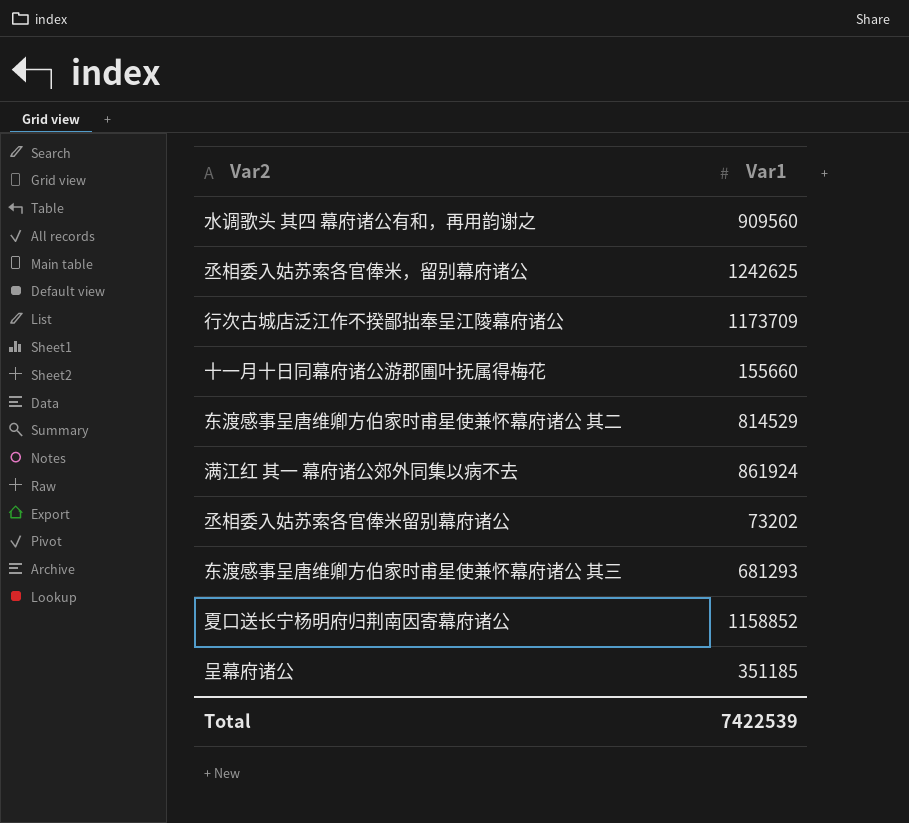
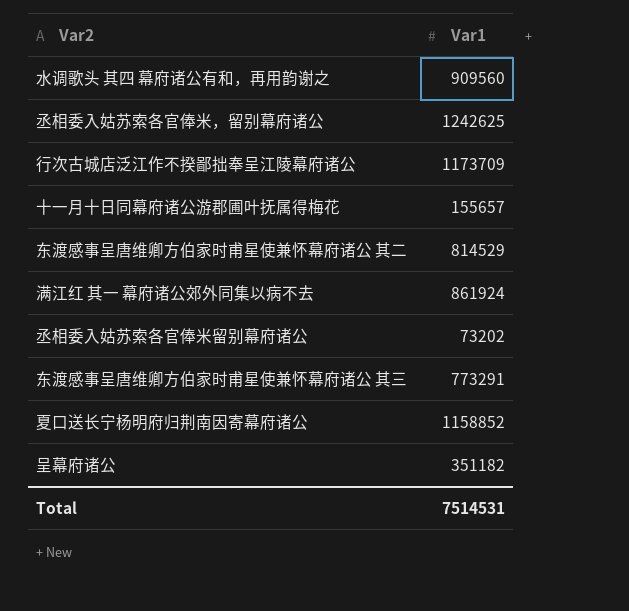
十一月十日同幕府诸公游郡圃叶抚属得梅花 | Var1: 155660 -> 155657
东渡感事呈唐维卿方伯家时甫星使兼怀幕府诸公 其三 | Var1: 681293 -> 773291
呈幕府诸公 | Var1: 351185 -> 351182
Total | Var1: 7422539 -> 7514531

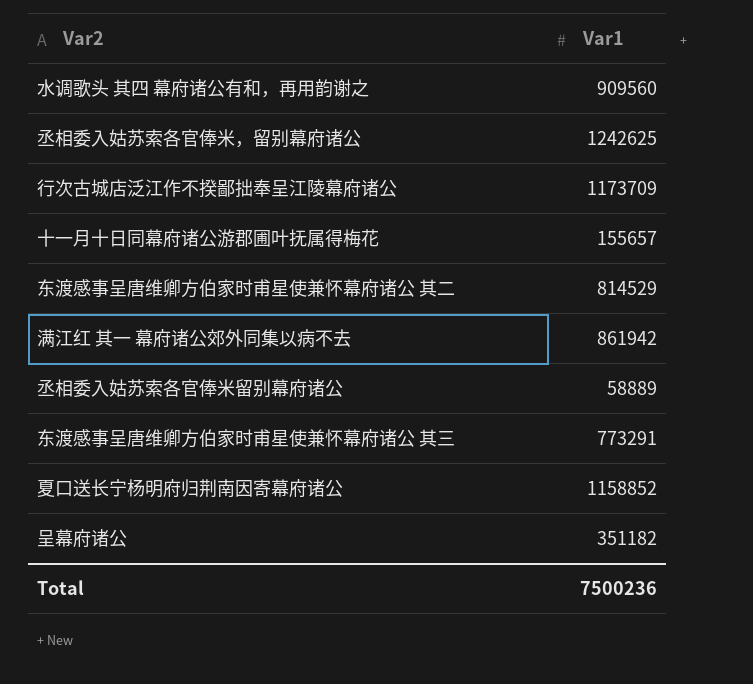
满江红 其一 幕府诸公郊外同集以病不去 | Var1: 861924 -> 861942
丞相委入姑苏索各官俸米留别幕府诸公 | Var1: 73202 -> 58889
Total | Var1: 7514531 -> 7500236

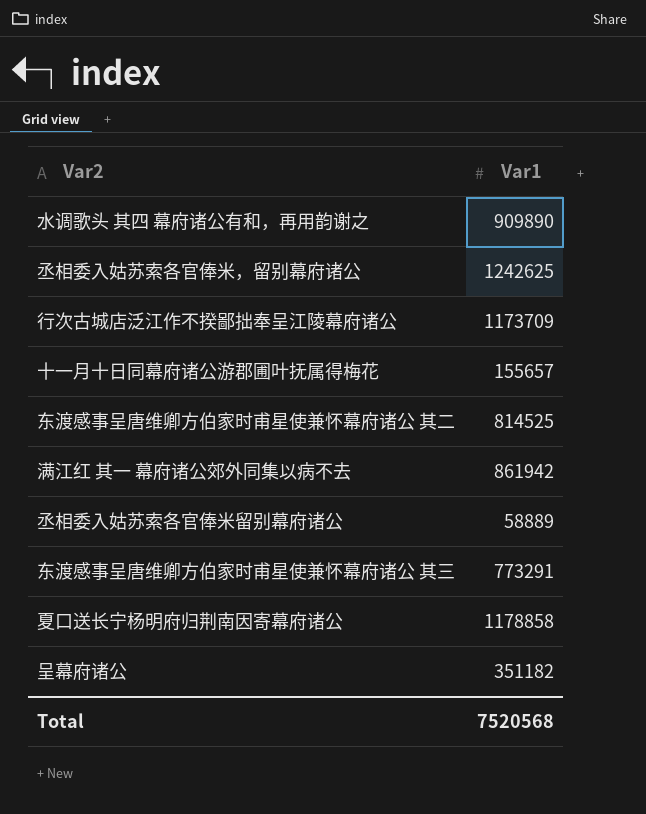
水调歌头 其四 幕府诸公有和，再用韵谢之 | Var1: 909560 -> 909890
东渡感事呈唐维卿方伯家时甫星使兼怀幕府诸公 其二 | Var1: 814529 -> 814525
夏口送长宁杨明府归荆南因寄幕府诸公 | Var1: 1158852 -> 1178858
Total | Var1: 7500236 -> 7520568

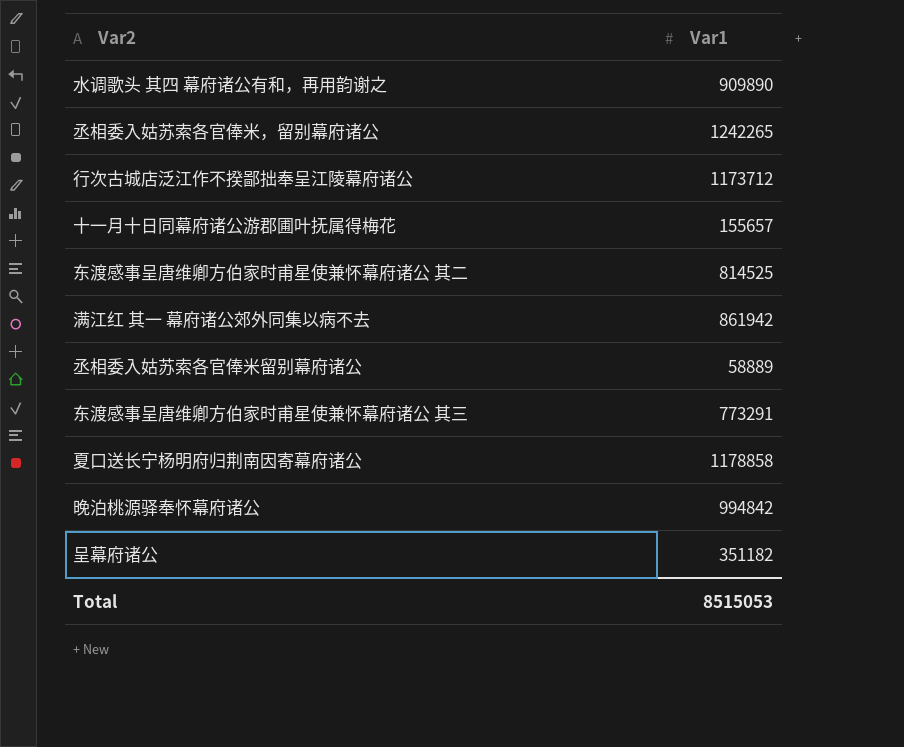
丞相委入姑苏索各官俸米，留别幕府诸公 | Var1: 1242625 -> 1242265
行次古城店泛江作不揆鄙拙奉呈江陵幕府诸公 | Var1: 1173709 -> 1173712
row 晚泊桃源驿奉怀幕府诸公: none -> 994842
Total | Var1: 7520568 -> 8515053

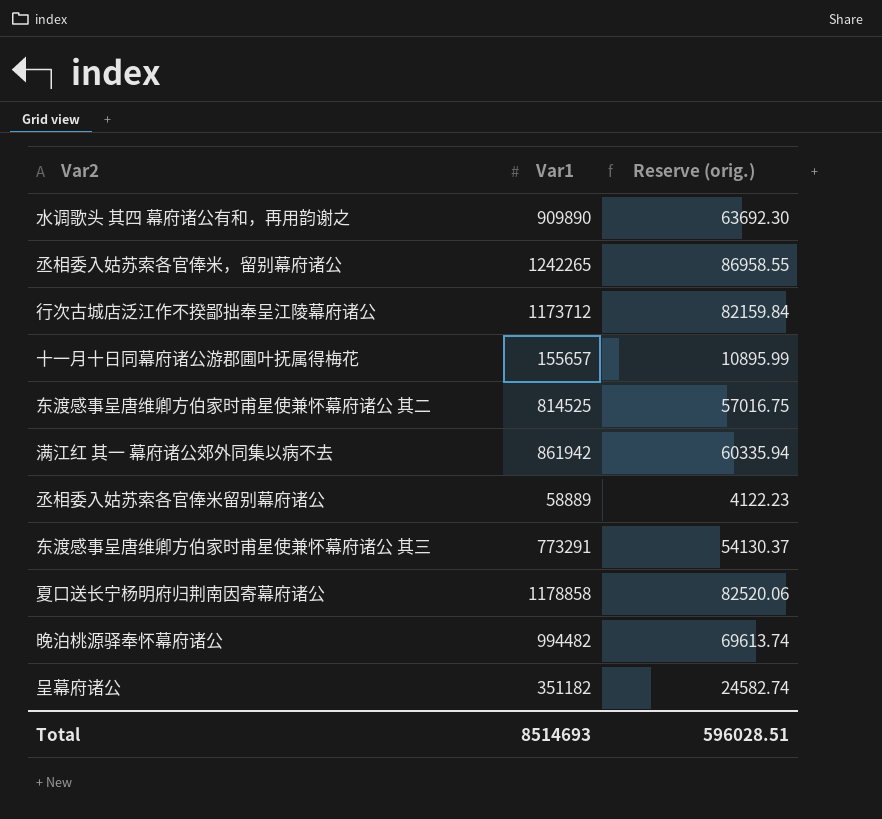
column Reserve (orig.) | formula: none -> [Var1] * 0.07
晚泊桃源驿奉怀幕府诸公 | Var1: 994842 -> 994482
Total | Var1: 8515053 -> 8514693

